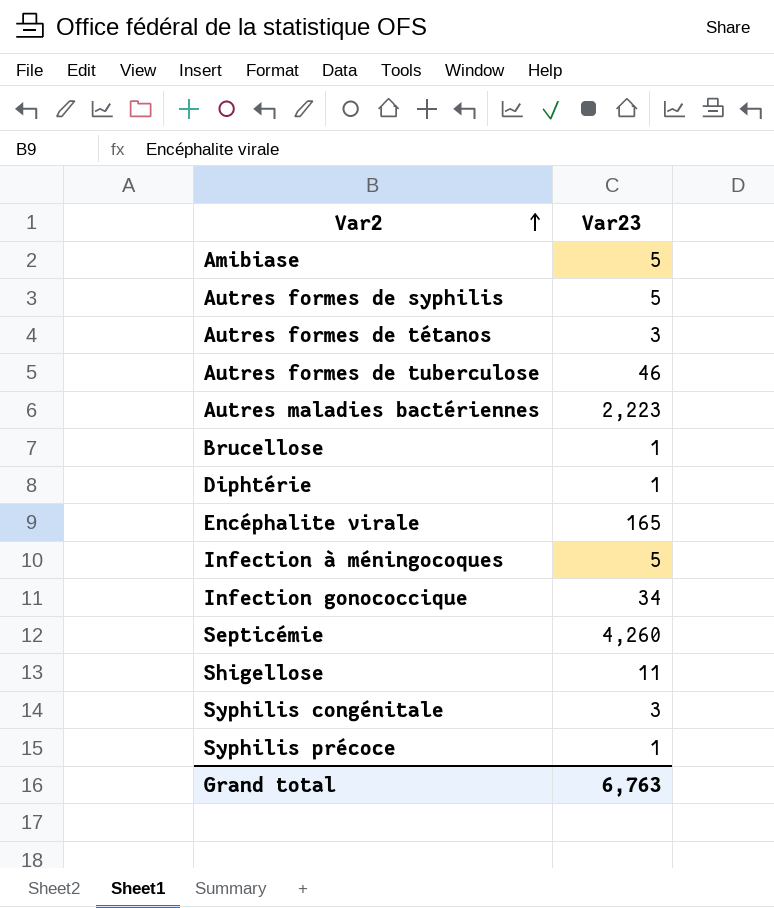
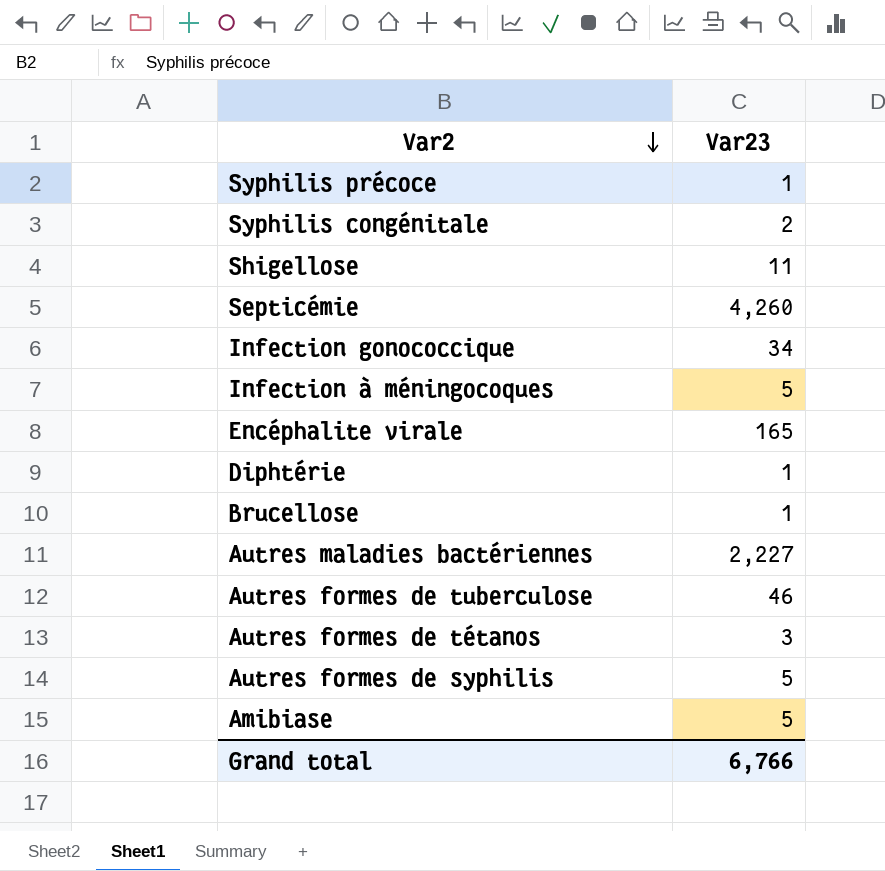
row order: Var2 ascending -> Var2 descending
Syphilis congénitale | Var23: 3 -> 2
Autres maladies bactériennes | Var23: 2,223 -> 2,227
Grand total | Var23: 6,763 -> 6,766

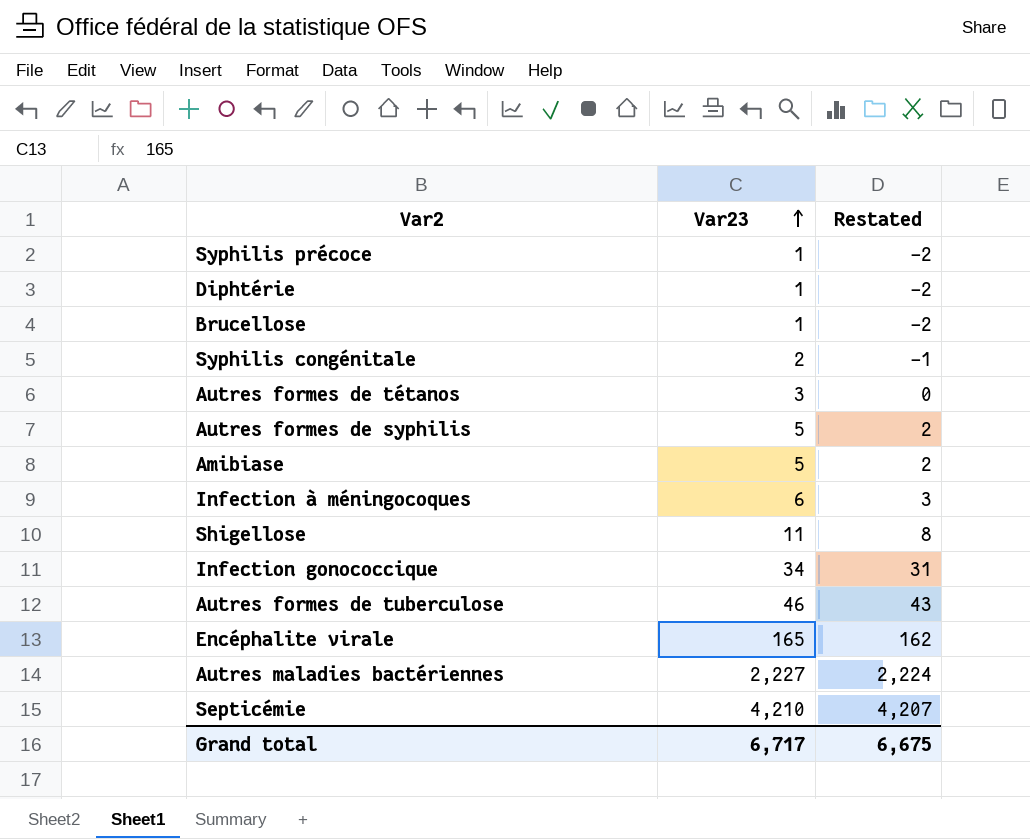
row order: Var2 descending -> Var23 ascending
column Restated | formula: none -> [Var23] - 3
Infection à méningocoques | Var23: 5 -> 6
Septicémie | Var23: 4,260 -> 4,210
Grand total | Var23: 6,766 -> 6,717

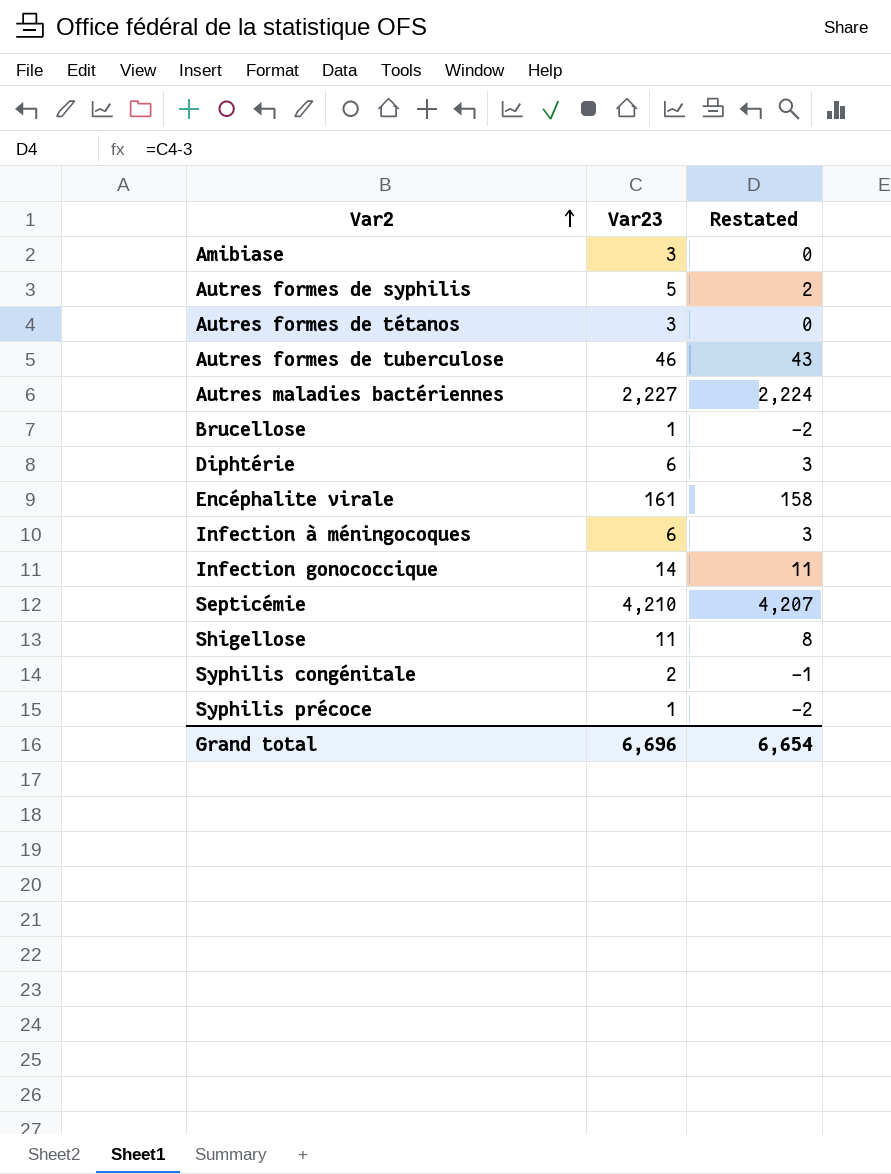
row order: Var23 ascending -> Var2 ascending
Amibiase | Var23: 5 -> 3
Amibiase | Restated: 2 -> 0
Diphtérie | Var23: 1 -> 6
Diphtérie | Restated: -2 -> 3
Encéphalite virale | Var23: 165 -> 161
Encéphalite virale | Restated: 162 -> 158
Infection gonococcique | Var23: 34 -> 14
Infection gonococcique | Restated: 31 -> 11
Grand total | Var23: 6,717 -> 6,696
Grand total | Restated: 6,675 -> 6,654

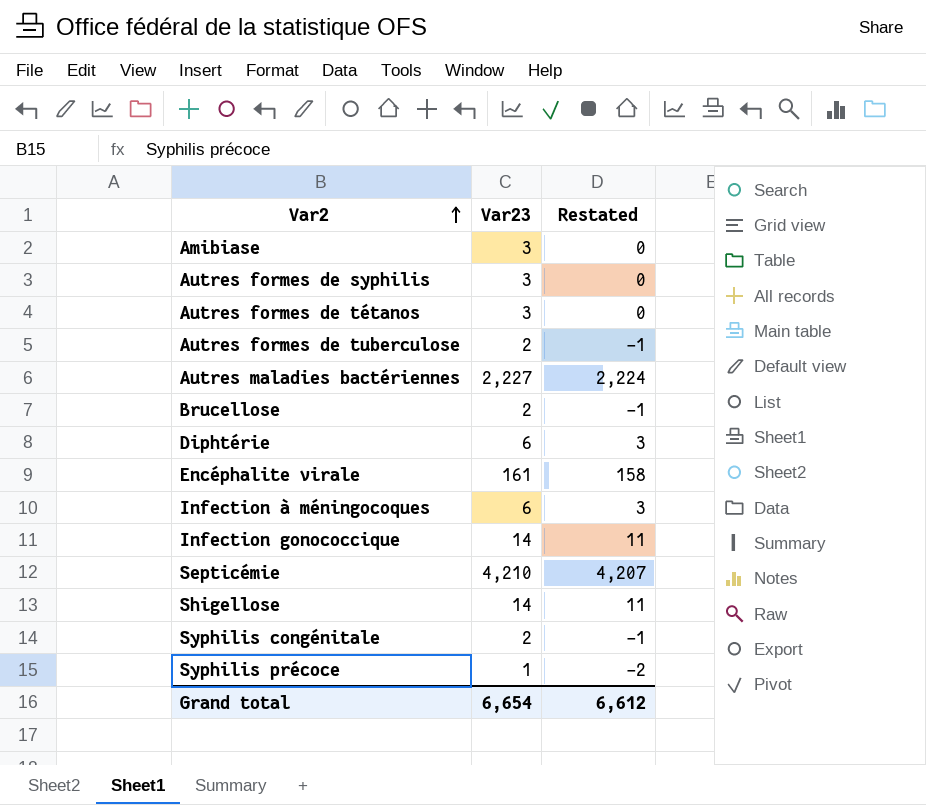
Autres formes de syphilis | Var23: 5 -> 3
Autres formes de syphilis | Restated: 2 -> 0
Autres formes de tuberculose | Var23: 46 -> 2
Autres formes de tuberculose | Restated: 43 -> -1
Brucellose | Var23: 1 -> 2
Brucellose | Restated: -2 -> -1
Shigellose | Var23: 11 -> 14
Shigellose | Restated: 8 -> 11
Grand total | Var23: 6,696 -> 6,654
Grand total | Restated: 6,654 -> 6,612

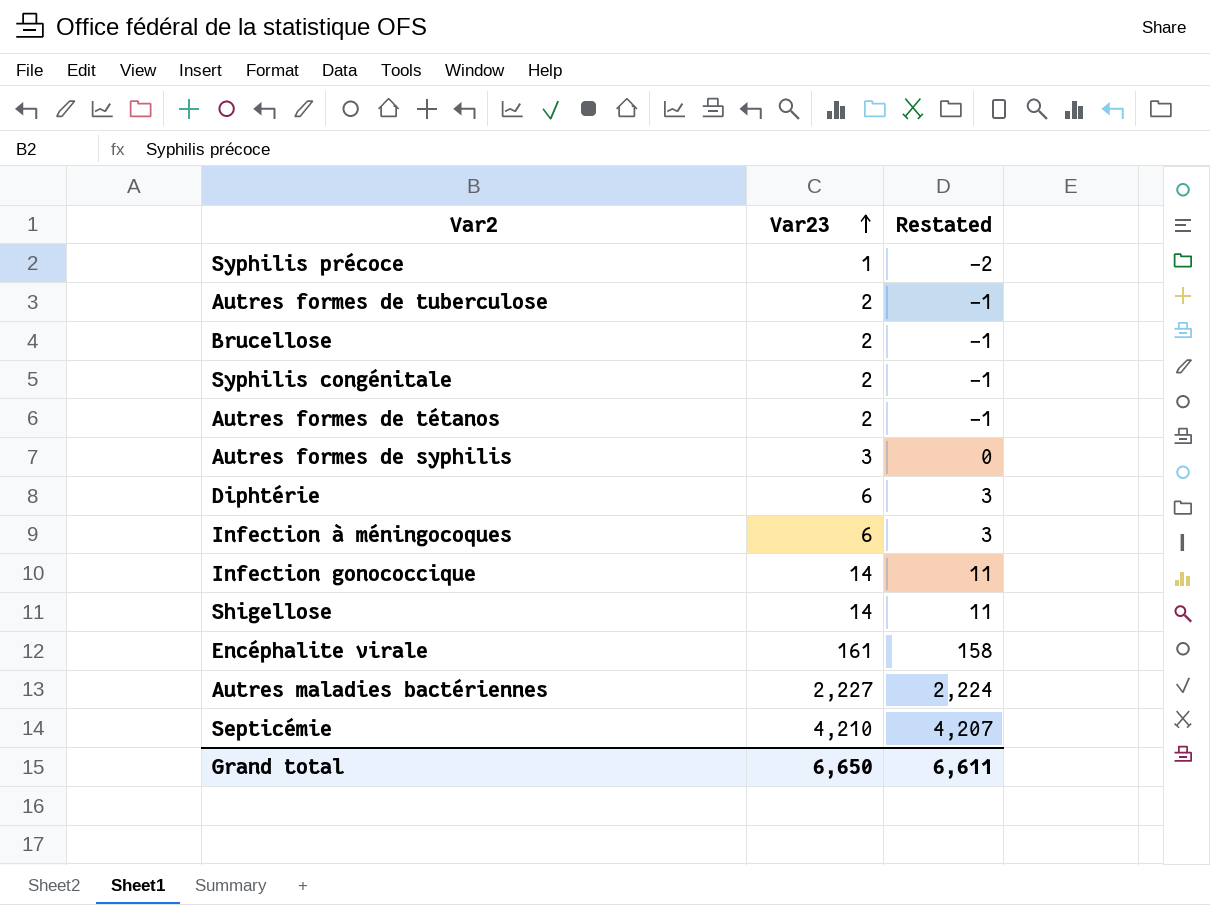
row order: Var2 ascending -> Var23 ascending
row Amibiase: 3 | 0 -> none
Autres formes de tétanos | Var23: 3 -> 2
Autres formes de tétanos | Restated: 0 -> -1
Grand total | Var23: 6,654 -> 6,650
Grand total | Restated: 6,612 -> 6,611

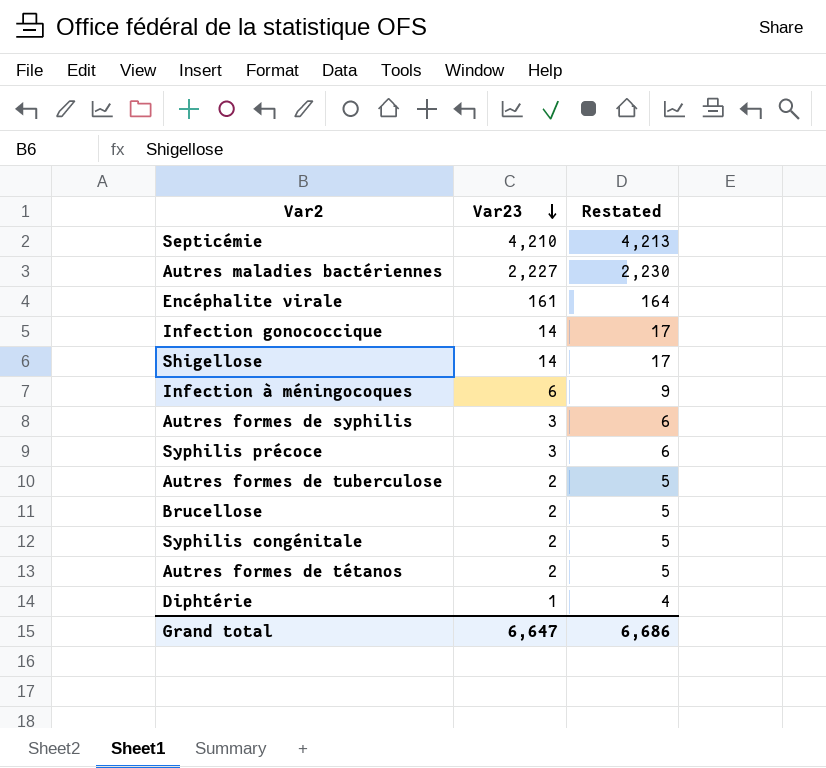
row order: Var23 ascending -> Var23 descending
column Restated | formula: [Var23] - 3 -> [Var23] + 3
Syphilis précoce | Var23: 1 -> 3
Diphtérie | Var23: 6 -> 1
Grand total | Var23: 6,650 -> 6,647
Grand total | Restated: 6,611 -> 6,686

